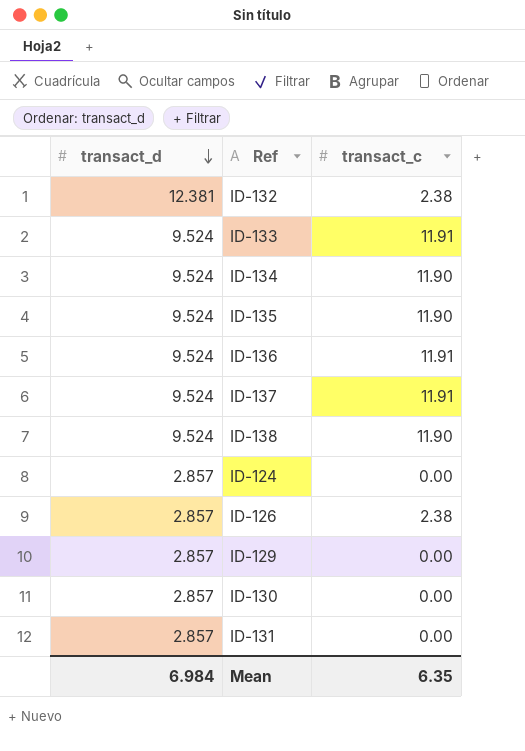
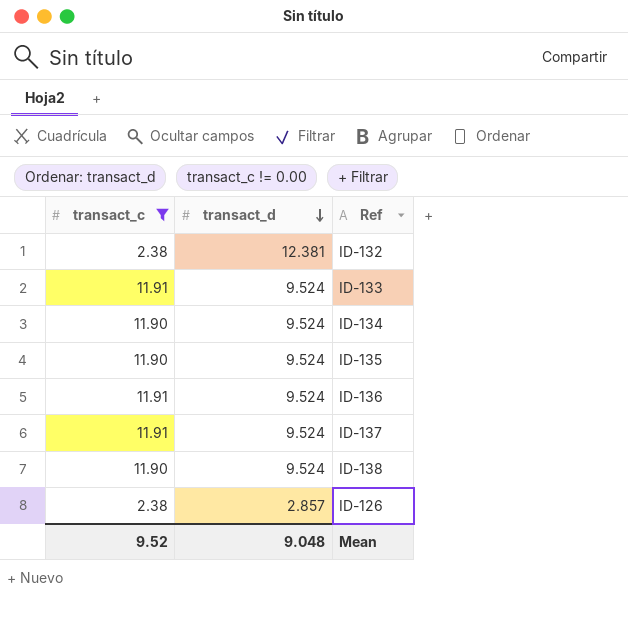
filter: none -> transact_c != 0.00
column transact_c | position: 3 -> 1
Mean | transact_c: 6.35 -> 9.52
Mean | transact_d: 6.984 -> 9.048

